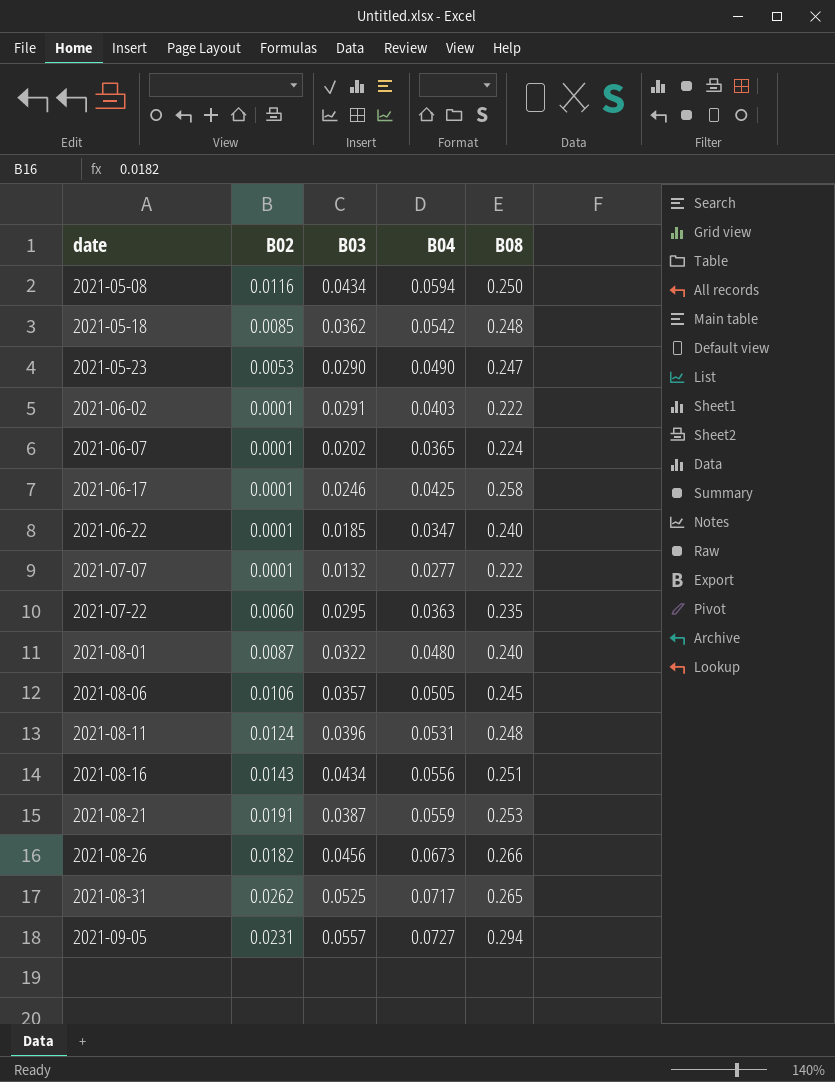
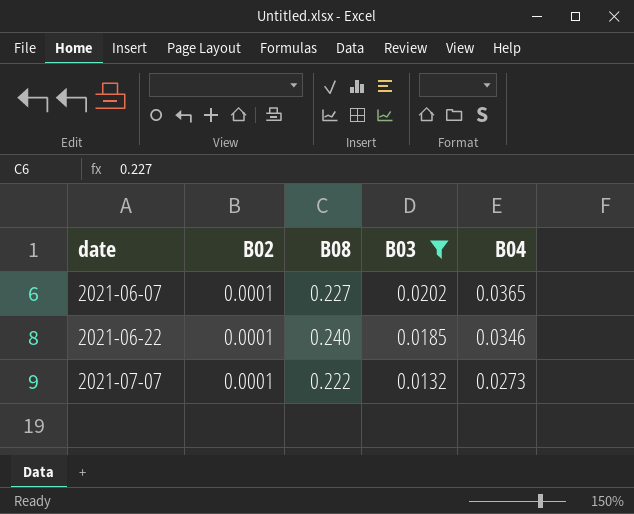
filter: none -> B03 <= 0.0202
column B08 | position: 5 -> 3
2021-06-07 | B08: 0.224 -> 0.227
2021-06-22 | B04: 0.0347 -> 0.0346
2021-07-07 | B04: 0.0277 -> 0.0273

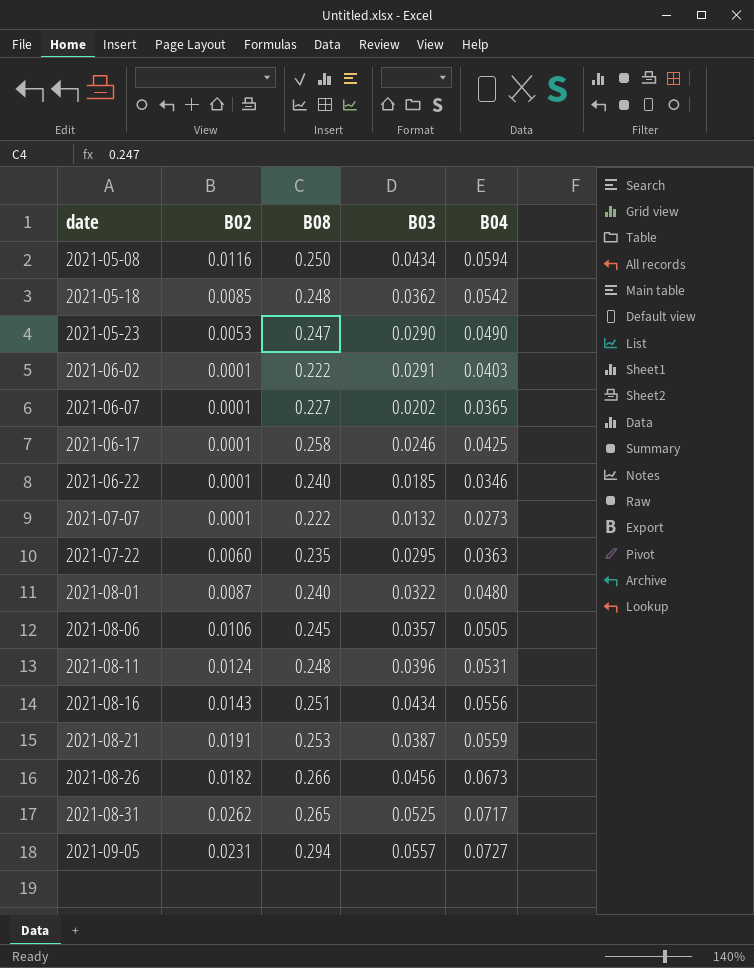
filter: B03 <= 0.0202 -> none

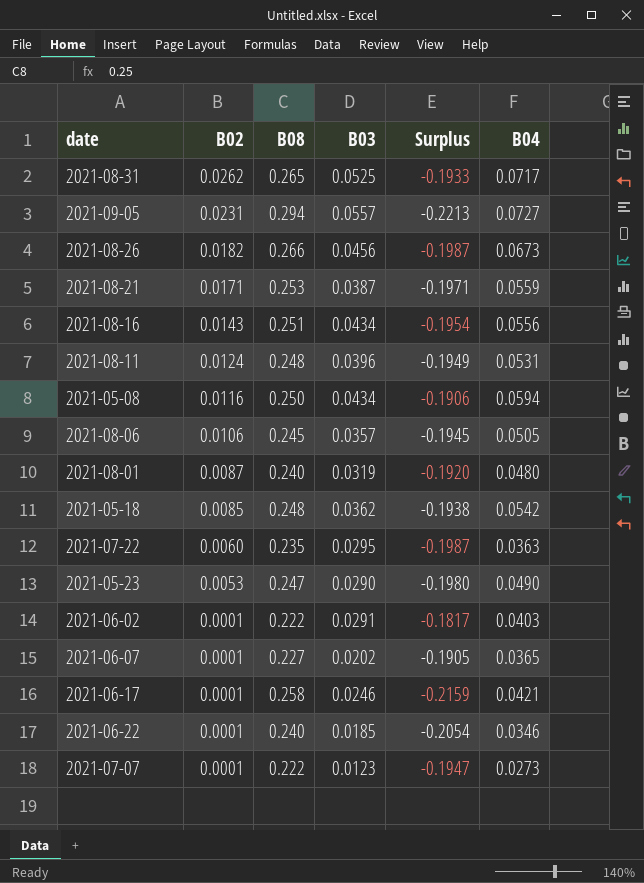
row order: date ascending -> B02 descending
column Surplus | formula: none -> [B04] - [B08]
2021-08-21 | B02: 0.0191 -> 0.0171
2021-08-01 | B03: 0.0322 -> 0.0319
2021-06-17 | B04: 0.0425 -> 0.0421
2021-07-07 | B03: 0.0132 -> 0.0123

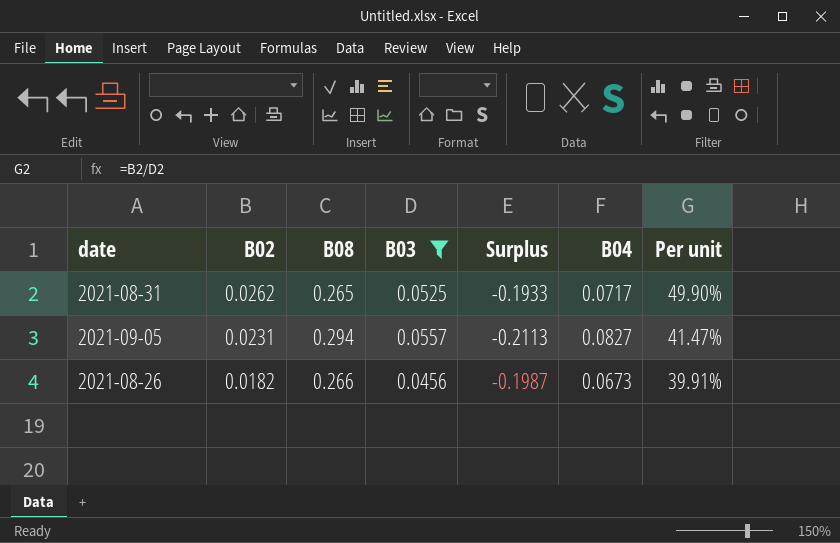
filter: none -> B03 >= 0.0456
column Per unit | formula: none -> [B02] / [B03]
2021-09-05 | Surplus: -0.2213 -> -0.2113
2021-09-05 | B04: 0.0727 -> 0.0827

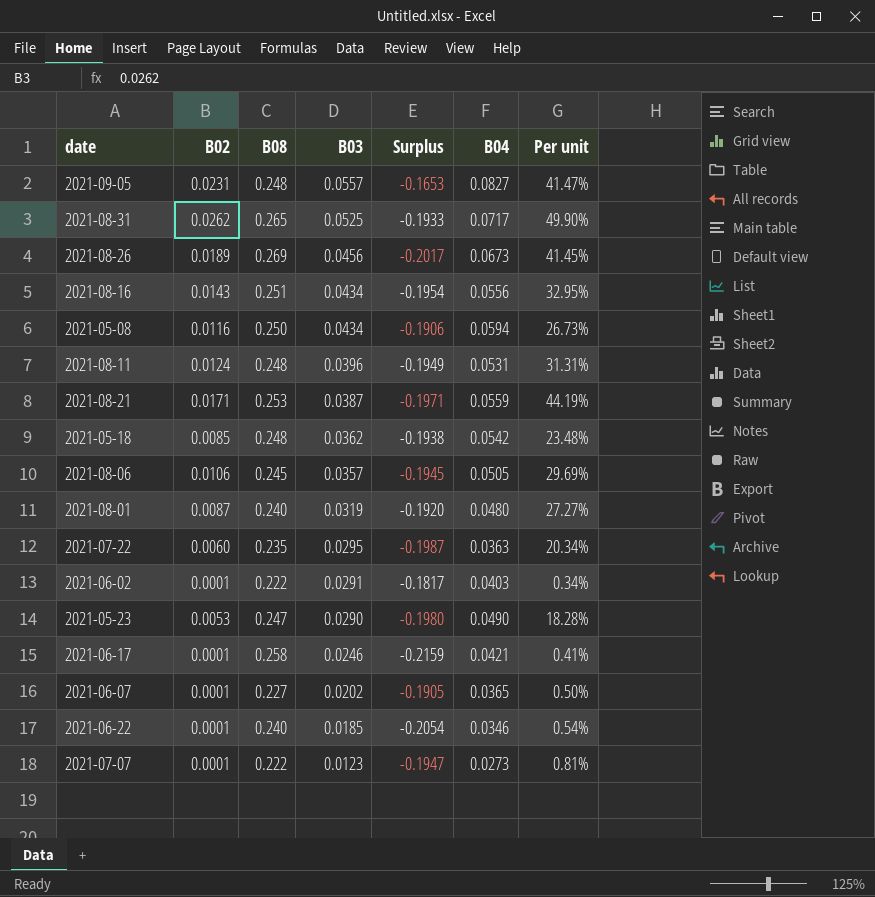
filter: B03 >= 0.0456 -> none
row order: B02 descending -> B03 descending
2021-09-05 | B08: 0.294 -> 0.248
2021-09-05 | Surplus: -0.2113 -> -0.1653
2021-08-26 | B02: 0.0182 -> 0.0189
2021-08-26 | B08: 0.266 -> 0.269
2021-08-26 | Surplus: -0.1987 -> -0.2017
2021-08-26 | Per unit: 39.91% -> 41.45%

